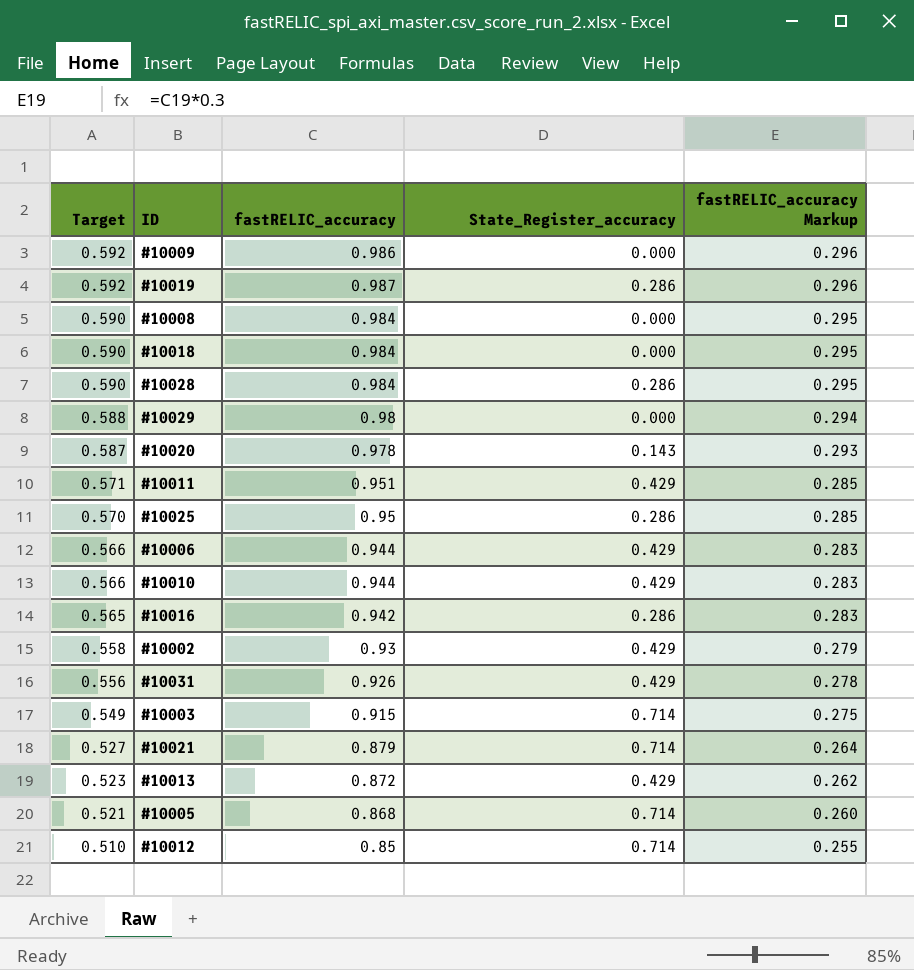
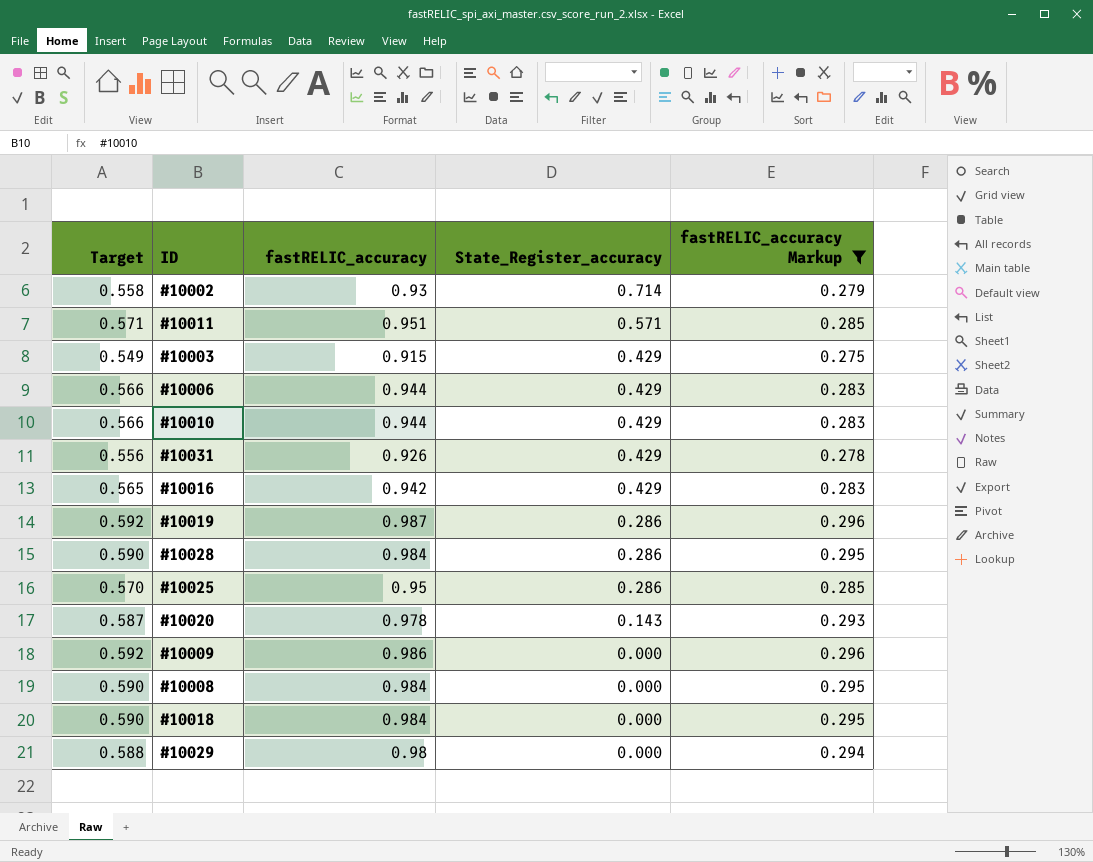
filter: none -> fastRELIC_accuracy Markup >= 0.275
row order: Target descending -> State_Register_accuracy descending
#10002 | State_Register_accuracy: 0.429 -> 0.714
#10011 | State_Register_accuracy: 0.429 -> 0.571
#10003 | State_Register_accuracy: 0.714 -> 0.429
#10016 | State_Register_accuracy: 0.286 -> 0.429

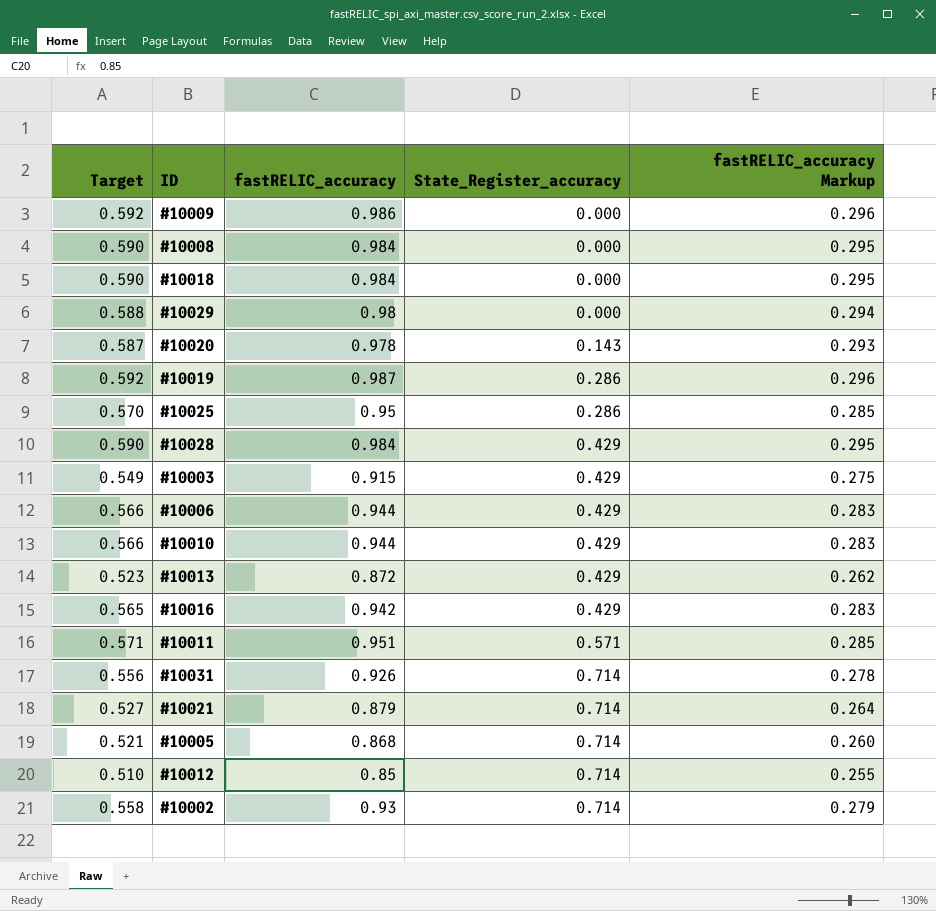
filter: fastRELIC_accuracy Markup >= 0.275 -> none
row order: State_Register_accuracy descending -> State_Register_accuracy ascending
#10028 | State_Register_accuracy: 0.286 -> 0.429
#10031 | State_Register_accuracy: 0.429 -> 0.714

